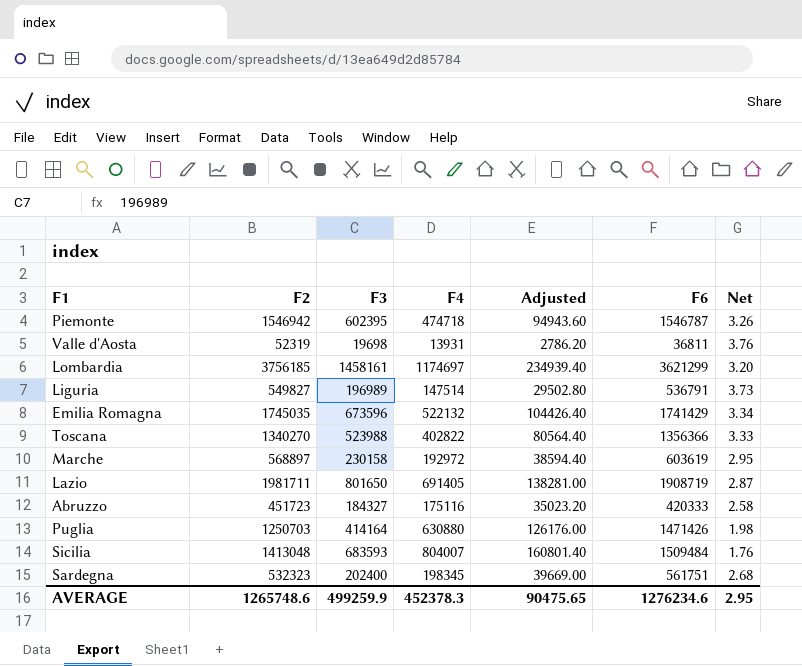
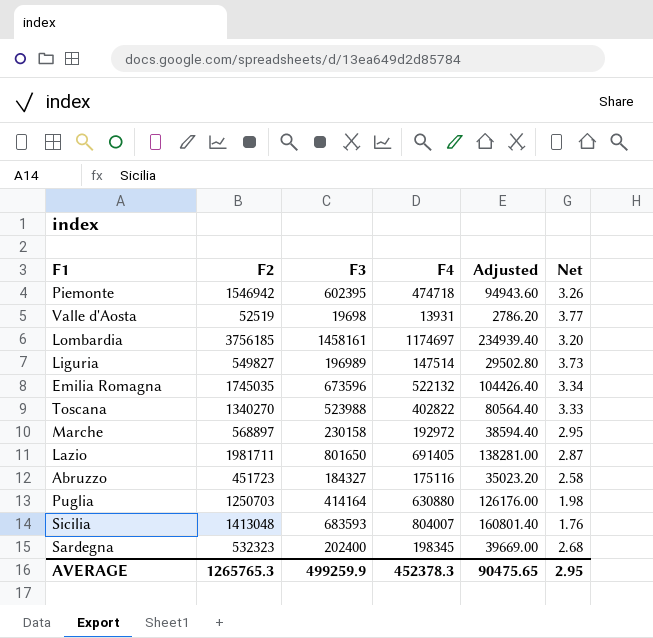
column F6 | position: 6 -> none
Valle d'Aosta | F2: 52319 -> 52519
Valle d'Aosta | Net: 3.76 -> 3.77
AVERAGE | F2: 1265748.6 -> 1265765.3

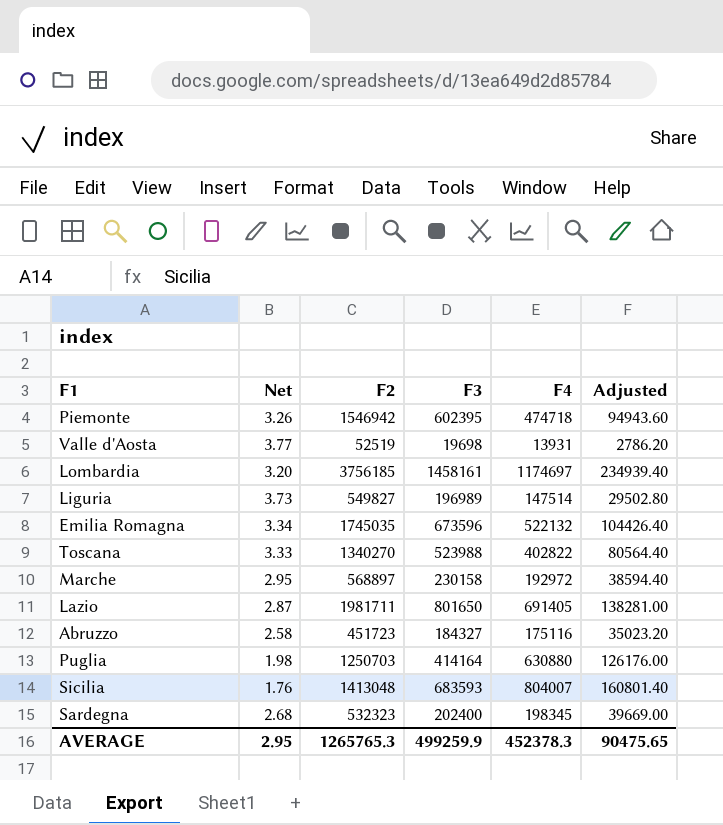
column Net | position: 6 -> 2

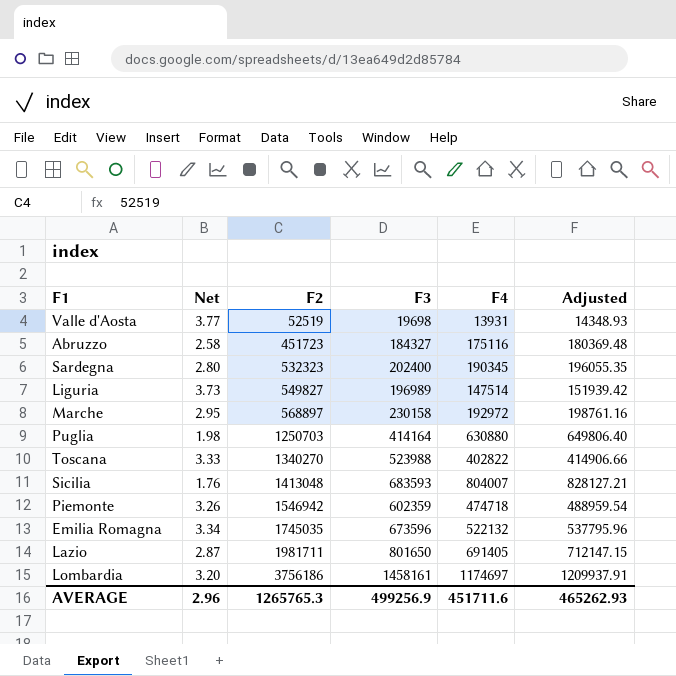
row order: none -> F2 ascending
column Adjusted | formula: [F4] * 0.2 -> [F4] * 1.03
Sardegna | Net: 2.68 -> 2.80
Sardegna | F4: 198345 -> 190345
Piemonte | F3: 602395 -> 602359
Lombardia | F2: 3756185 -> 3756186
AVERAGE | Net: 2.95 -> 2.96
AVERAGE | F3: 499259.9 -> 499256.9
AVERAGE | F4: 452378.3 -> 451711.6
AVERAGE | Adjusted: 90475.65 -> 465262.93

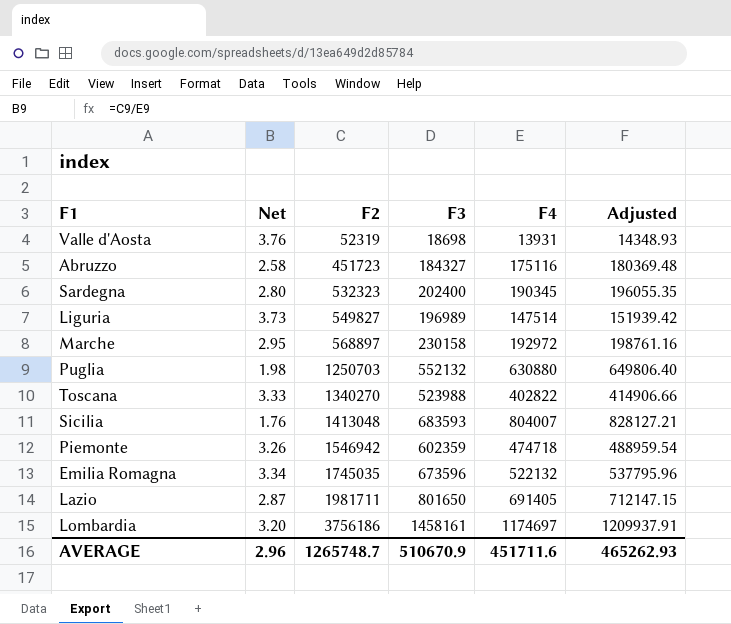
Valle d'Aosta | Net: 3.77 -> 3.76
Valle d'Aosta | F2: 52519 -> 52319
Valle d'Aosta | F3: 19698 -> 18698
Puglia | F3: 414164 -> 552132
AVERAGE | F2: 1265765.3 -> 1265748.7
AVERAGE | F3: 499256.9 -> 510670.9

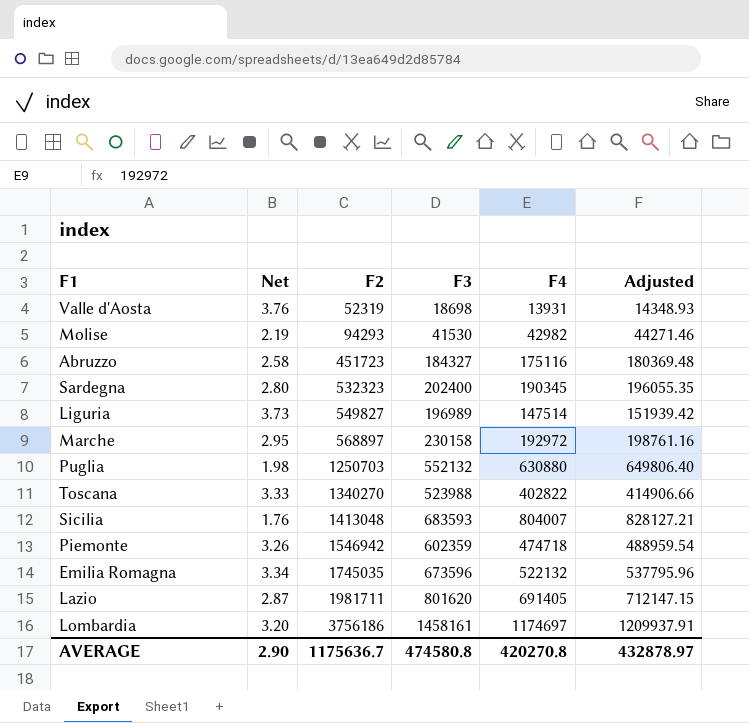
row Molise: none -> 2.19 | 94293 | 41530 | 42982 | 44271.46
Lazio | F3: 801650 -> 801620
AVERAGE | Net: 2.96 -> 2.90
AVERAGE | F2: 1265748.7 -> 1175636.7
AVERAGE | F3: 510670.9 -> 474580.8
AVERAGE | F4: 451711.6 -> 420270.8
AVERAGE | Adjusted: 465262.93 -> 432878.97

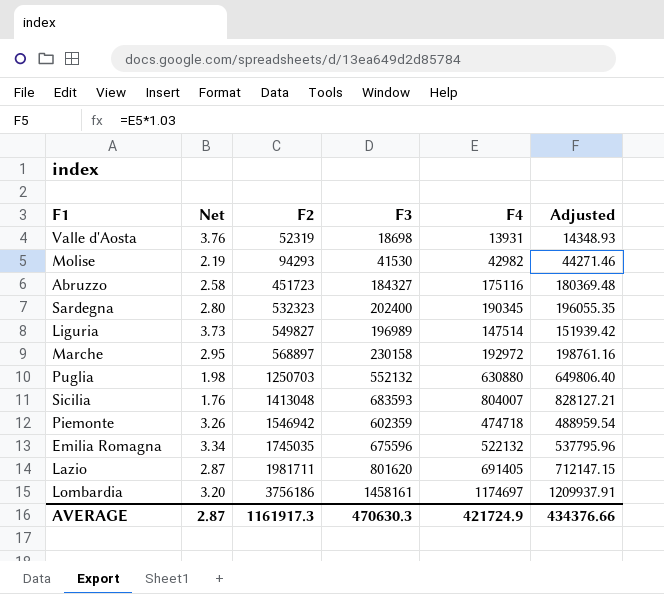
row Toscana: 3.33 | 1340270 | 523988 | 402822 | 414906.66 -> none
Emilia Romagna | F3: 673596 -> 675596
AVERAGE | Net: 2.90 -> 2.87
AVERAGE | F2: 1175636.7 -> 1161917.3
AVERAGE | F3: 474580.8 -> 470630.3
AVERAGE | F4: 420270.8 -> 421724.9
AVERAGE | Adjusted: 432878.97 -> 434376.66

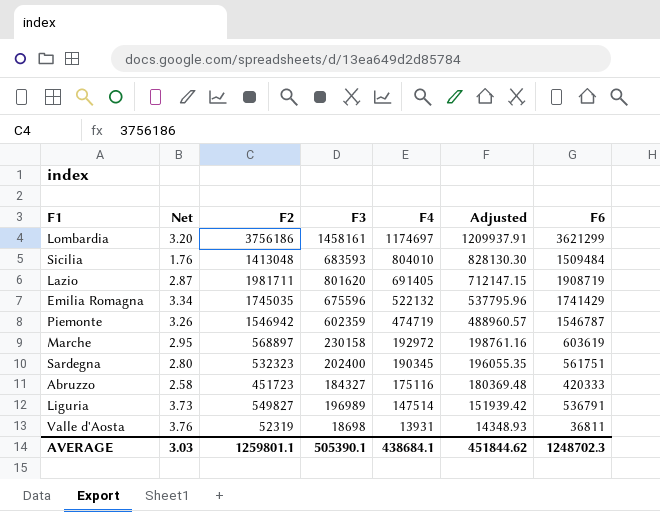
row order: F2 ascending -> F4 descending
column F6 | position: none -> 7
row Molise: 2.19 | 94293 | 41530 | 42982 | 44271.46 -> none
row Puglia: 1.98 | 1250703 | 552132 | 630880 | 649806.40 -> none
Sicilia | F4: 804007 -> 804010
Sicilia | Adjusted: 828127.21 -> 828130.30
Piemonte | F4: 474718 -> 474719
Piemonte | Adjusted: 488959.54 -> 488960.57
AVERAGE | Net: 2.87 -> 3.03
AVERAGE | F2: 1161917.3 -> 1259801.1
AVERAGE | F3: 470630.3 -> 505390.1
AVERAGE | F4: 421724.9 -> 438684.1
AVERAGE | Adjusted: 434376.66 -> 451844.62

